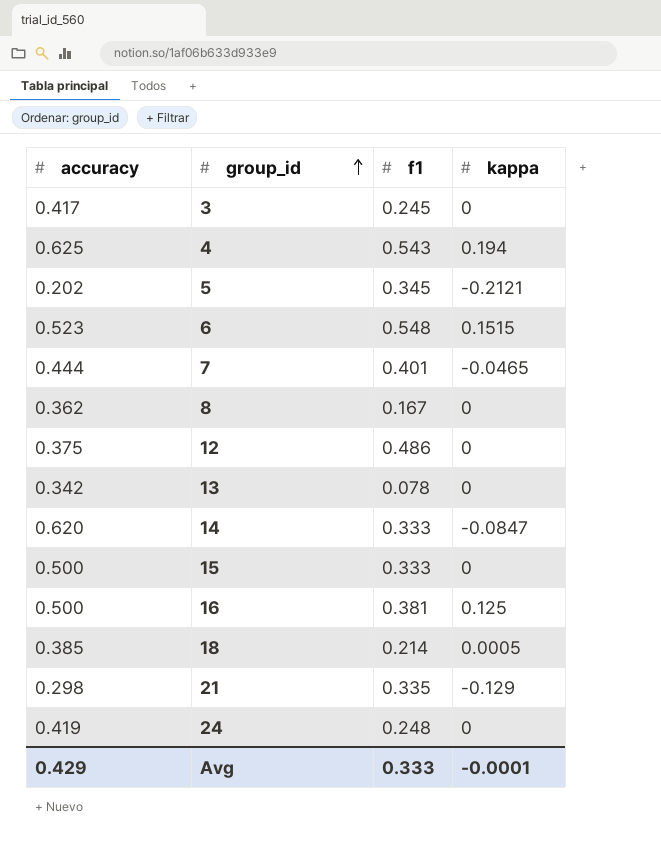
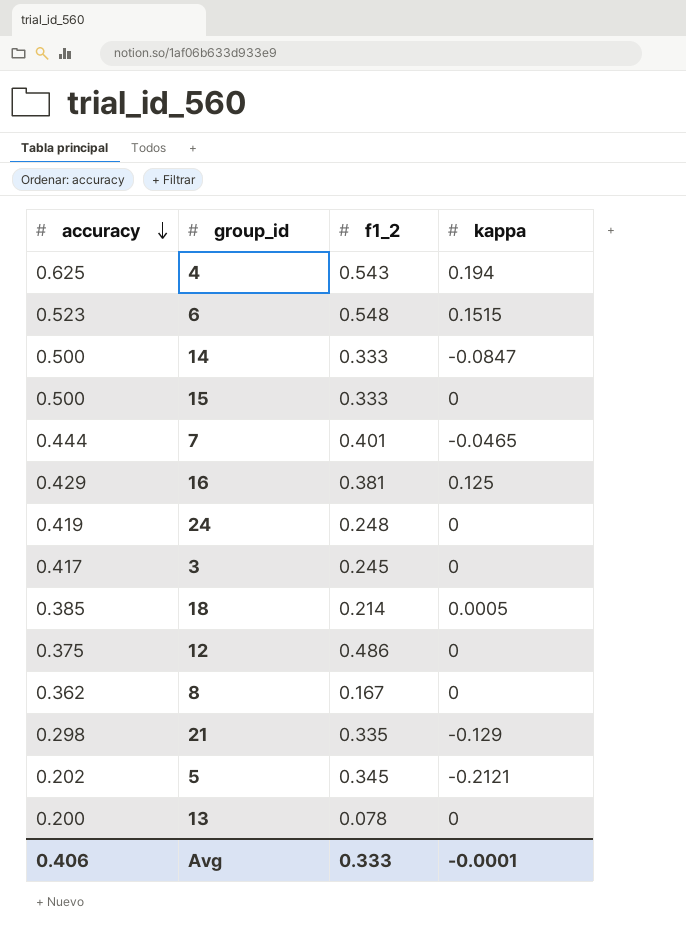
row order: group_id ascending -> accuracy descending
column name: f1 -> f1_2
14 | accuracy: 0.620 -> 0.500
16 | accuracy: 0.500 -> 0.429
13 | accuracy: 0.342 -> 0.200
Avg | accuracy: 0.429 -> 0.406

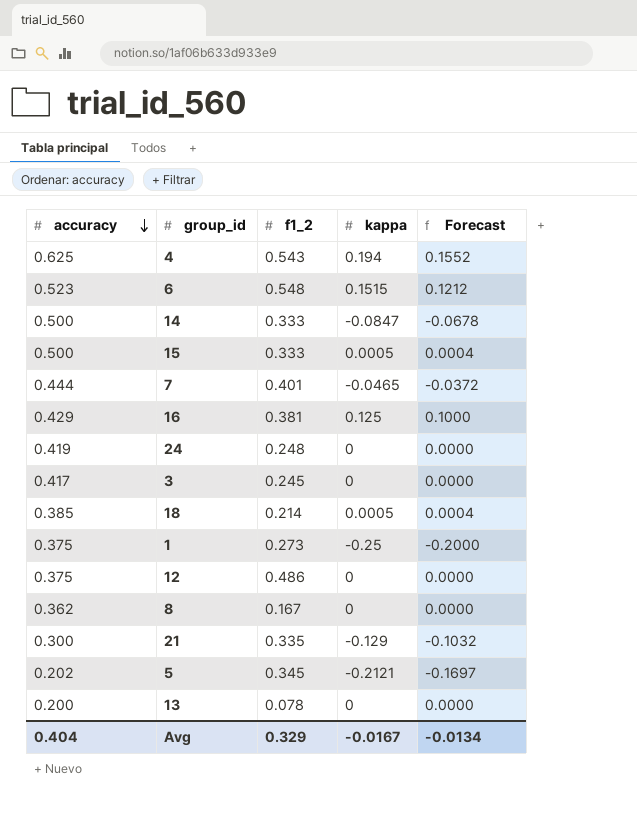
column Forecast | formula: none -> [kappa] * 0.8
15 | kappa: 0 -> 0.0005
row 1: none -> 0.375 | 0.273 | -0.25 | -0.2000
21 | accuracy: 0.298 -> 0.300
Avg | accuracy: 0.406 -> 0.404
Avg | f1_2: 0.333 -> 0.329
Avg | kappa: -0.0001 -> -0.0167

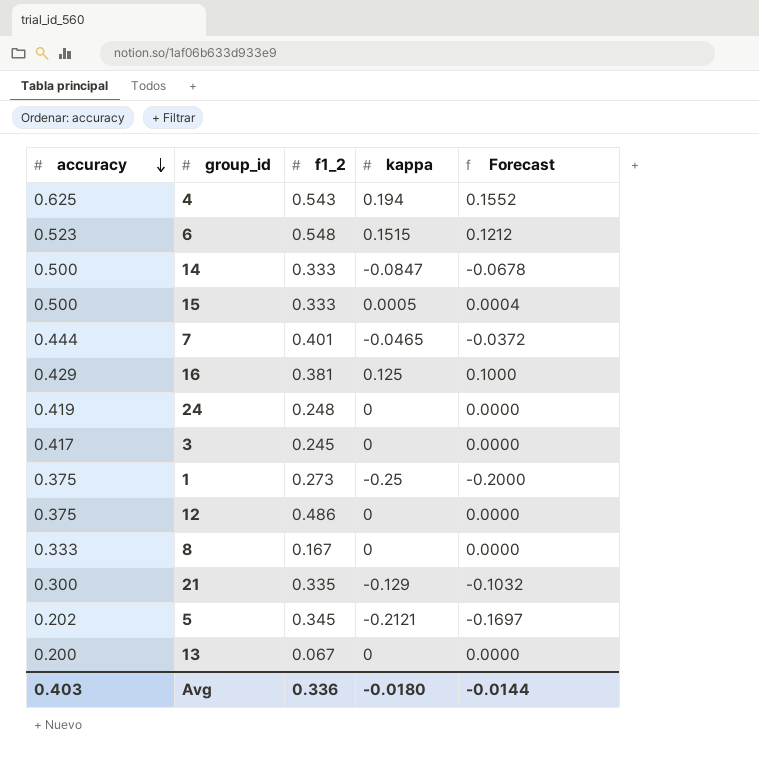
row 18: 0.385 | 0.214 | 0.0005 | 0.0004 -> none
8 | accuracy: 0.362 -> 0.333
13 | f1_2: 0.078 -> 0.067
Avg | accuracy: 0.404 -> 0.403
Avg | f1_2: 0.329 -> 0.336
Avg | kappa: -0.0167 -> -0.0180
Avg | Forecast: -0.0134 -> -0.0144

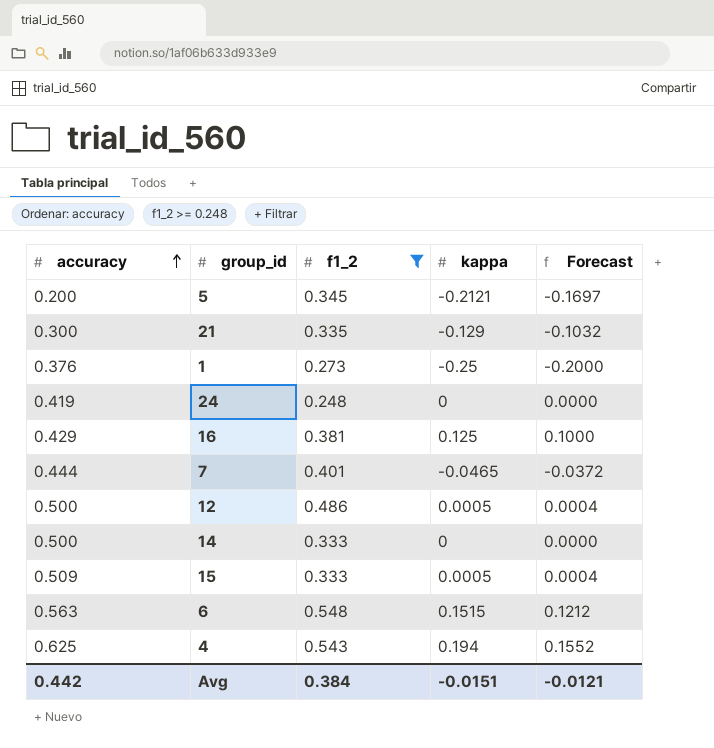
filter: none -> f1_2 >= 0.248
row order: accuracy descending -> accuracy ascending
5 | accuracy: 0.202 -> 0.200
1 | accuracy: 0.375 -> 0.376
12 | accuracy: 0.375 -> 0.500
12 | kappa: 0 -> 0.0005
12 | Forecast: 0.0000 -> 0.0004
14 | kappa: -0.0847 -> 0
14 | Forecast: -0.0678 -> 0.0000
15 | accuracy: 0.500 -> 0.509
6 | accuracy: 0.523 -> 0.563
Avg | accuracy: 0.403 -> 0.442
Avg | f1_2: 0.336 -> 0.384
Avg | kappa: -0.0180 -> -0.0151
Avg | Forecast: -0.0144 -> -0.0121

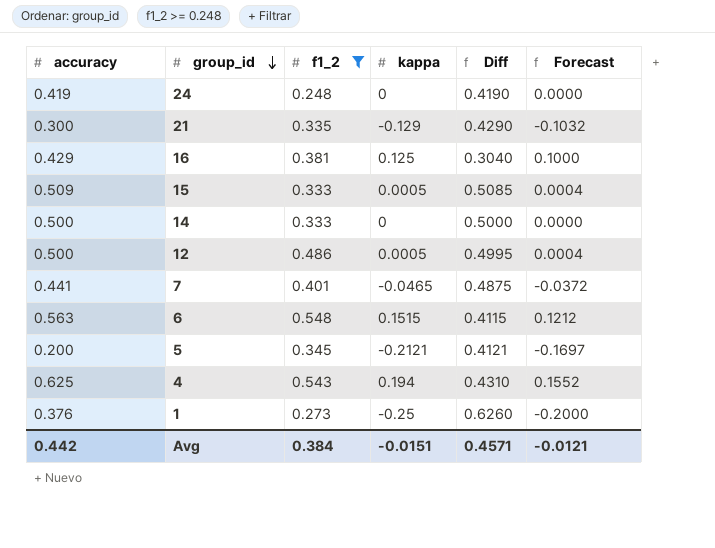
row order: accuracy ascending -> group_id descending
column Diff | formula: none -> [accuracy] - [kappa]
7 | accuracy: 0.444 -> 0.441

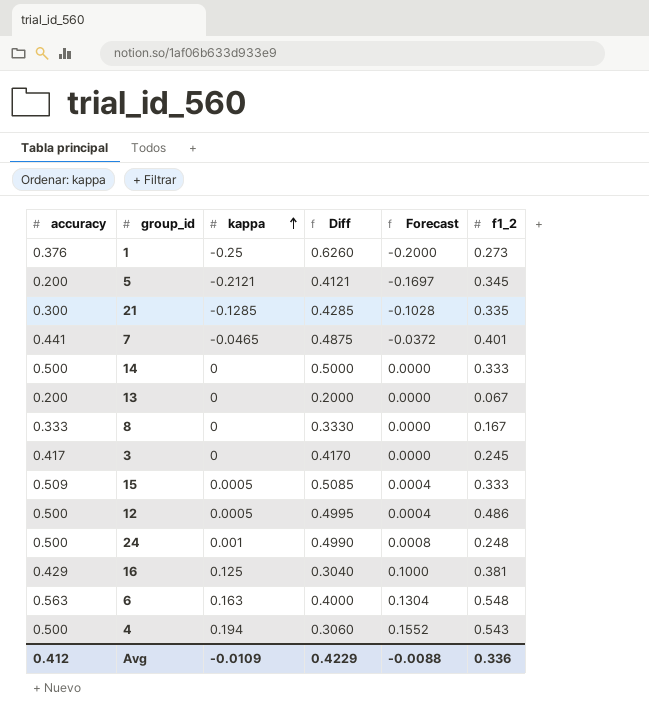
filter: f1_2 >= 0.248 -> none
row order: group_id descending -> kappa ascending
column f1_2 | position: 3 -> 6
21 | kappa: -0.129 -> -0.1285
21 | Diff: 0.4290 -> 0.4285
21 | Forecast: -0.1032 -> -0.1028
24 | accuracy: 0.419 -> 0.500
24 | kappa: 0 -> 0.001
24 | Diff: 0.4190 -> 0.4990
24 | Forecast: 0.0000 -> 0.0008
6 | kappa: 0.1515 -> 0.163
6 | Diff: 0.4115 -> 0.4000
6 | Forecast: 0.1212 -> 0.1304
4 | accuracy: 0.625 -> 0.500
4 | Diff: 0.4310 -> 0.3060
Avg | accuracy: 0.442 -> 0.412
Avg | kappa: -0.0151 -> -0.0109
Avg | Diff: 0.4571 -> 0.4229
Avg | Forecast: -0.0121 -> -0.0088
Avg | f1_2: 0.384 -> 0.336

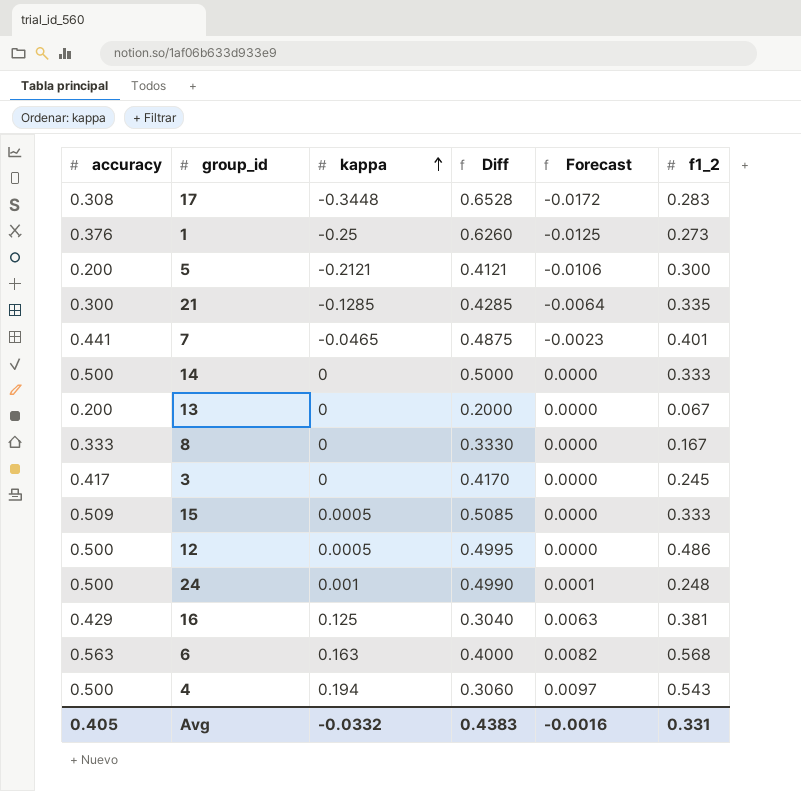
column Forecast | formula: [kappa] * 0.8 -> [kappa] * 0.05
row 17: none -> 0.308 | -0.3448 | 0.6528 | -0.0172 | 0.283
5 | f1_2: 0.345 -> 0.300
6 | f1_2: 0.548 -> 0.568
Avg | accuracy: 0.412 -> 0.405
Avg | kappa: -0.0109 -> -0.0332
Avg | Diff: 0.4229 -> 0.4383
Avg | Forecast: -0.0088 -> -0.0016
Avg | f1_2: 0.336 -> 0.331

